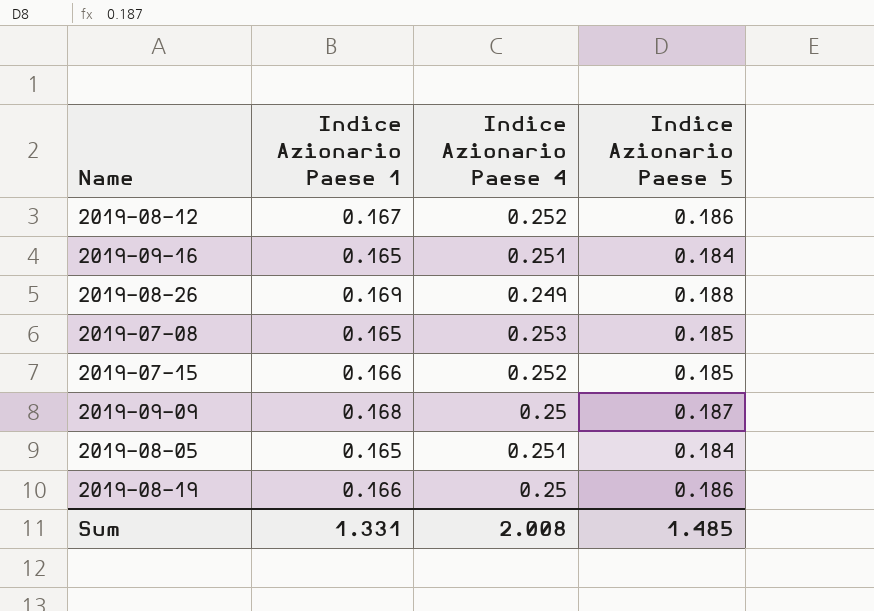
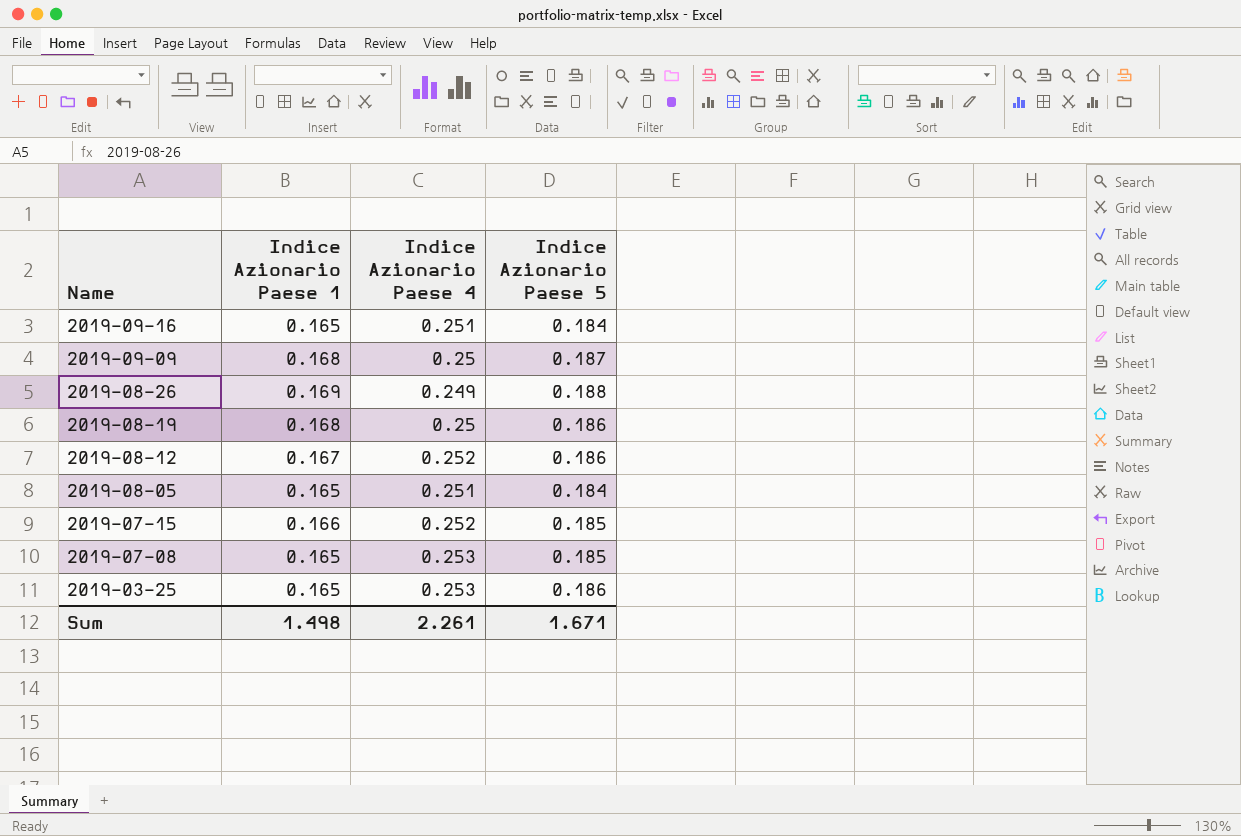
row order: none -> Name descending
2019-08-19 | Indice Azionario Paese 1: 0.166 -> 0.168
row 2019-03-25: none -> 0.165 | 0.253 | 0.186
Sum | Indice Azionario Paese 1: 1.331 -> 1.498
Sum | Indice Azionario Paese 4: 2.008 -> 2.261
Sum | Indice Azionario Paese 5: 1.485 -> 1.671

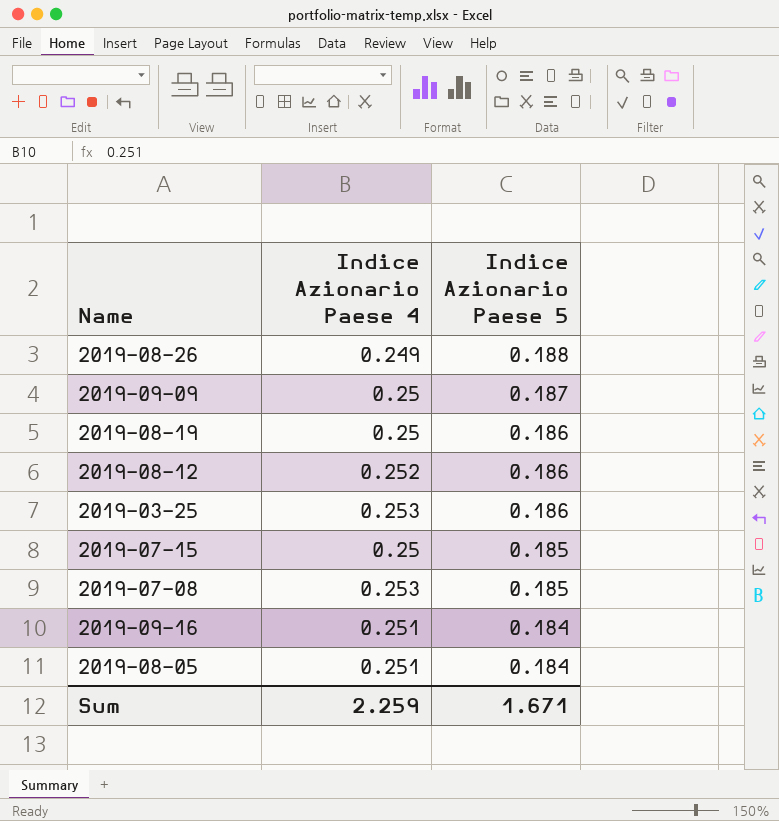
row order: Name descending -> Indice Azionario Paese 5 descending
column Indice Azionario Paese 1 | position: 2 -> none
2019-07-15 | Indice Azionario Paese 4: 0.252 -> 0.25
Sum | Indice Azionario Paese 4: 2.261 -> 2.259

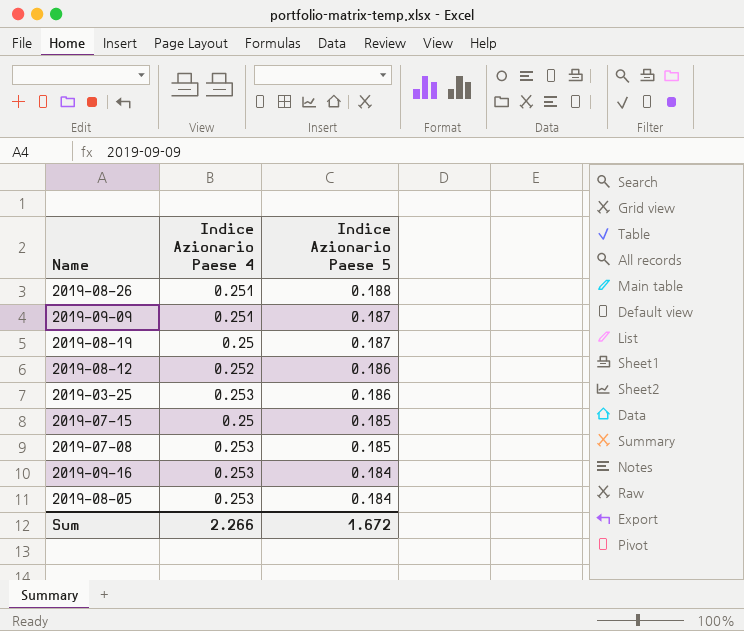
2019-08-26 | Indice Azionario Paese 4: 0.249 -> 0.251
2019-09-09 | Indice Azionario Paese 4: 0.25 -> 0.251
2019-08-19 | Indice Azionario Paese 5: 0.186 -> 0.187
2019-09-16 | Indice Azionario Paese 4: 0.251 -> 0.253
2019-08-05 | Indice Azionario Paese 4: 0.251 -> 0.253
Sum | Indice Azionario Paese 4: 2.259 -> 2.266
Sum | Indice Azionario Paese 5: 1.671 -> 1.672

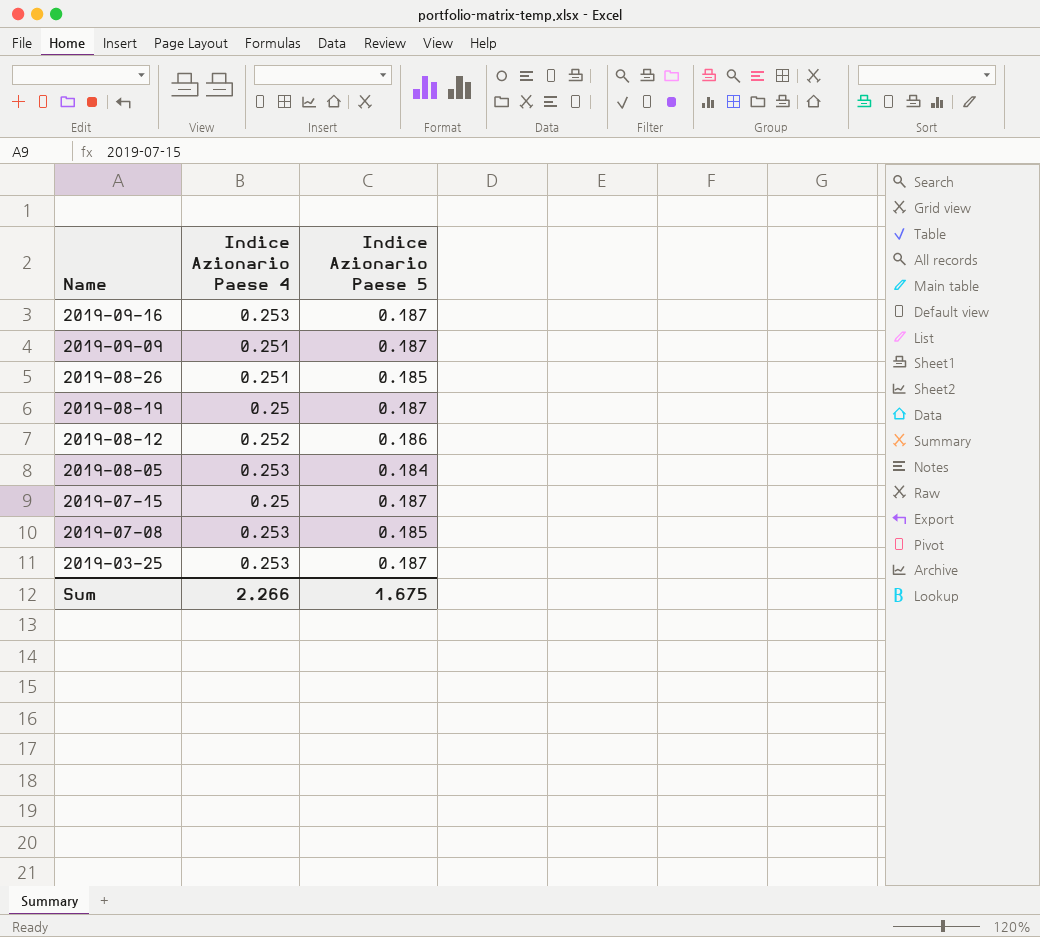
row order: Indice Azionario Paese 5 descending -> Name descending
2019-09-16 | Indice Azionario Paese 5: 0.184 -> 0.187
2019-08-26 | Indice Azionario Paese 5: 0.188 -> 0.185
2019-07-15 | Indice Azionario Paese 5: 0.185 -> 0.187
2019-03-25 | Indice Azionario Paese 5: 0.186 -> 0.187
Sum | Indice Azionario Paese 5: 1.672 -> 1.675

